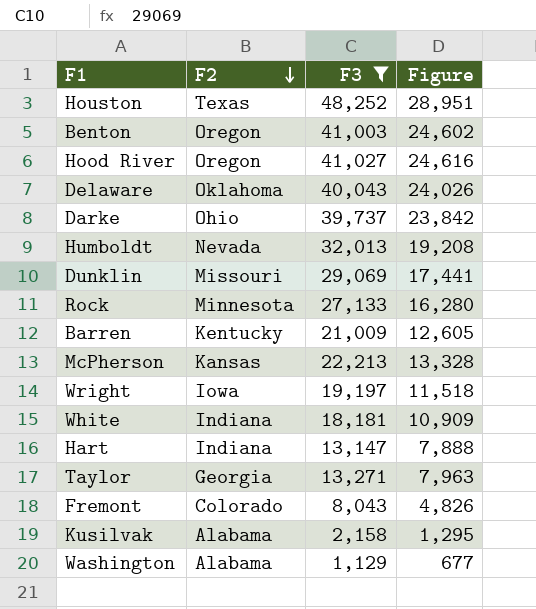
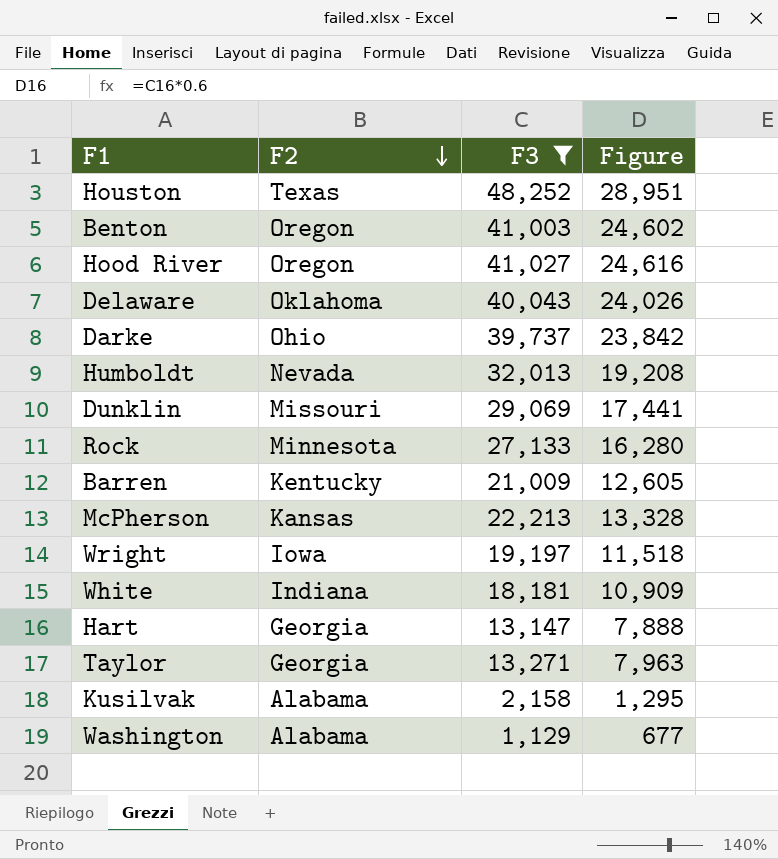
row Fremont: Colorado | 8,043 | 4,826 -> none
Hart | F2: Indiana -> Georgia

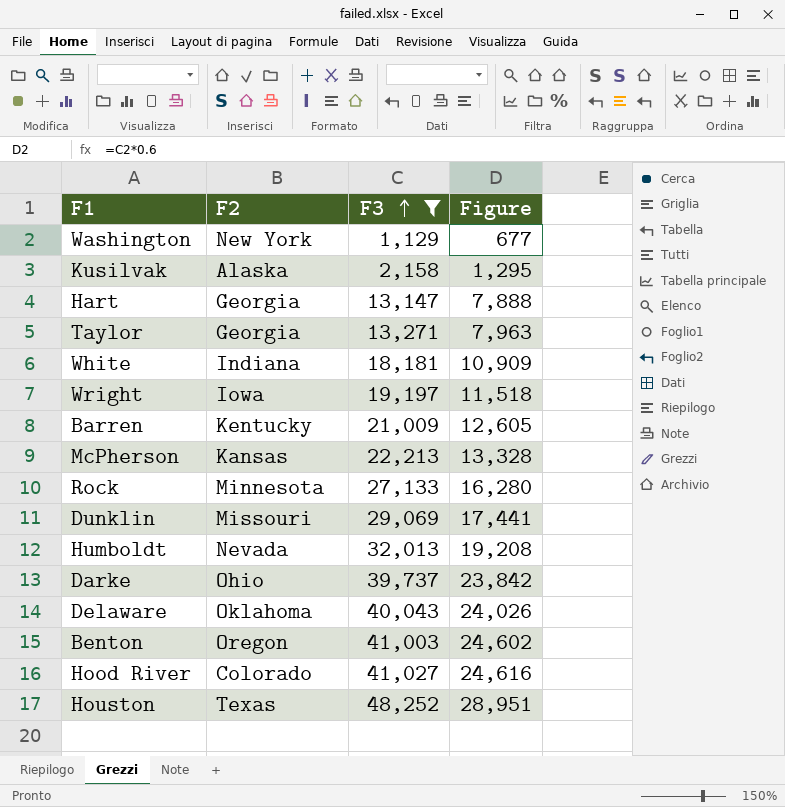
row order: F2 descending -> F3 ascending
Washington | F2: Alabama -> New York
Kusilvak | F2: Alabama -> Alaska
Hood River | F2: Oregon -> Colorado

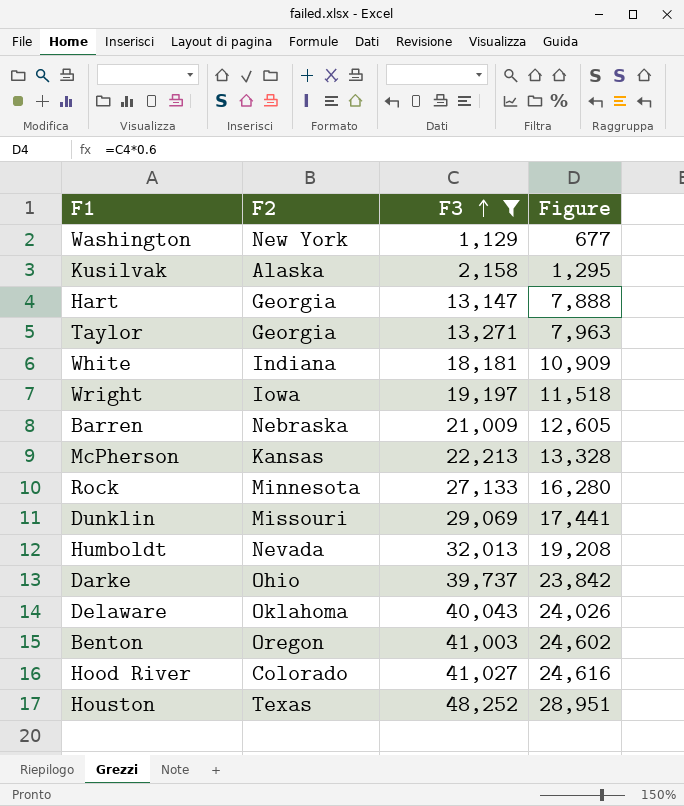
Barren | F2: Kentucky -> Nebraska

